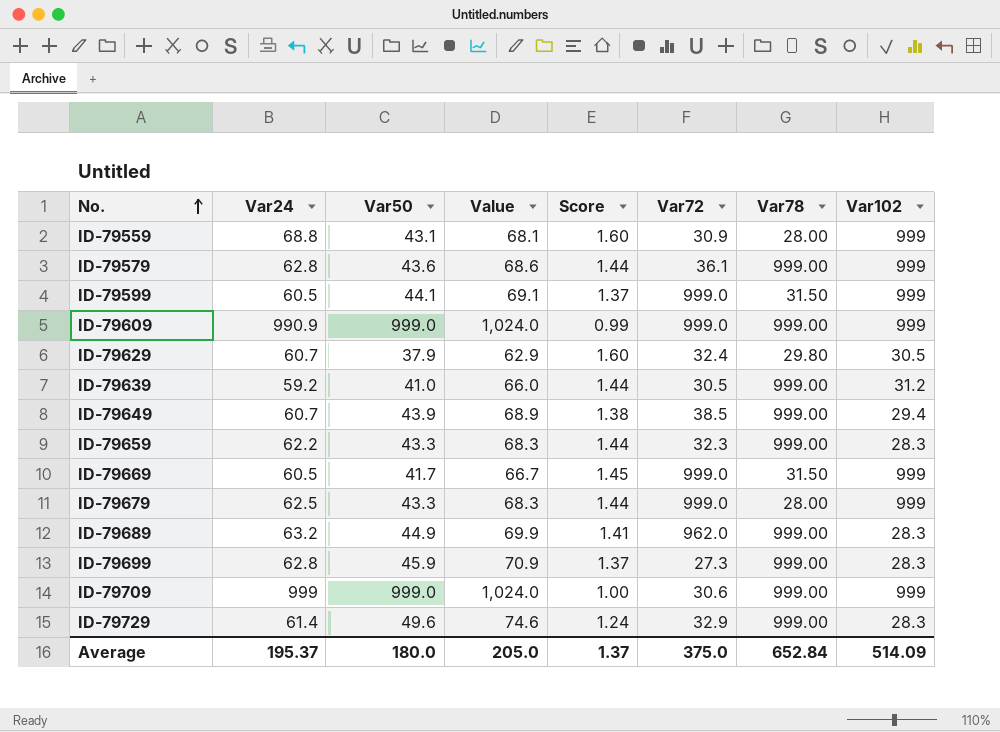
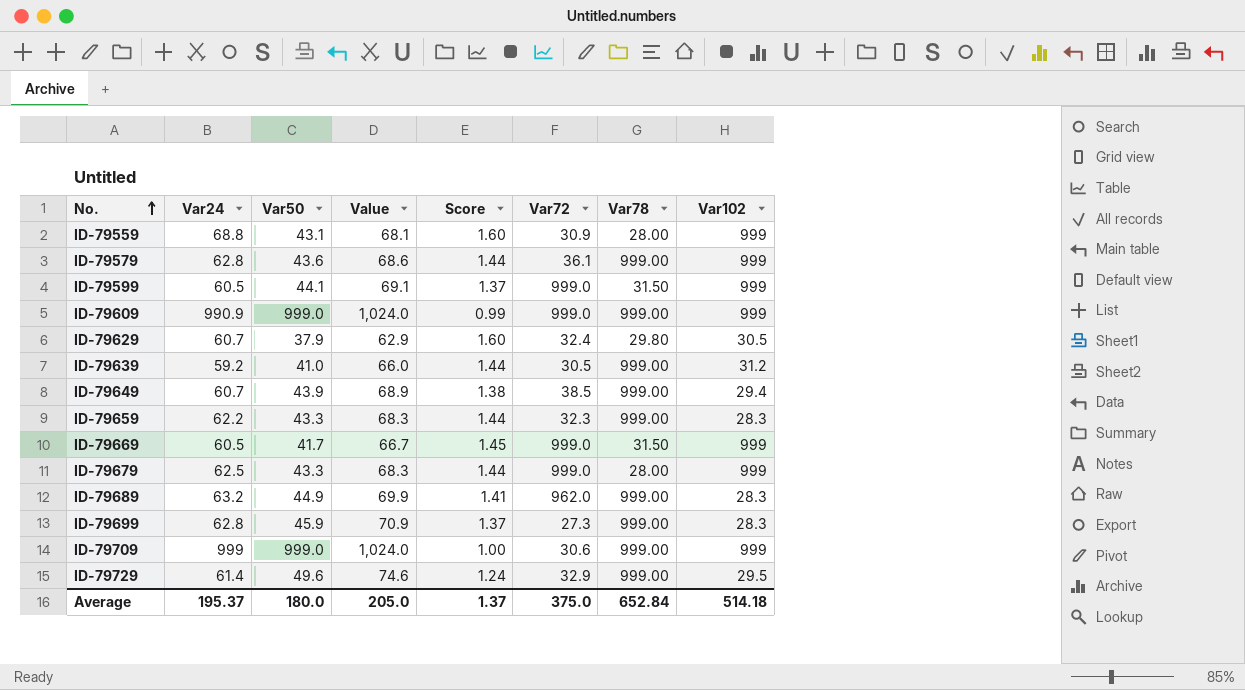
ID-79729 | Var102: 28.3 -> 29.5
Average | Var102: 514.09 -> 514.18

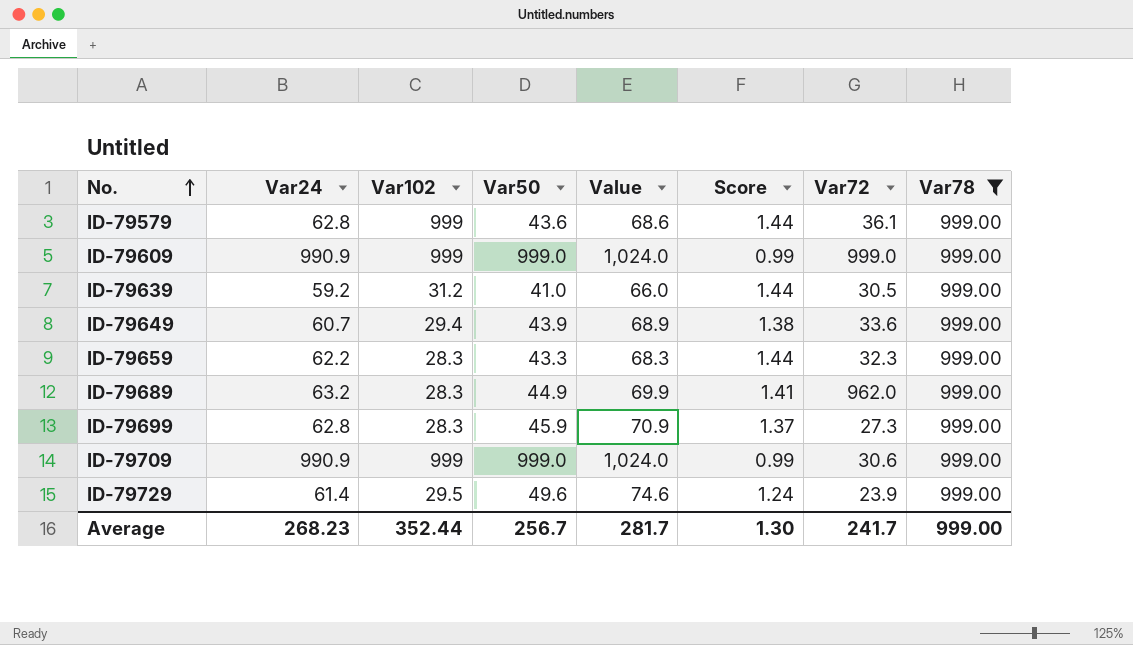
filter: none -> Var78 = 999.00
column Var102 | position: 8 -> 3
ID-79649 | Var72: 38.5 -> 33.6
ID-79709 | Var24: 999 -> 990.9
ID-79709 | Score: 1.00 -> 0.99
ID-79729 | Var72: 32.9 -> 23.9
Average | Var24: 195.37 -> 268.23
Average | Var102: 514.18 -> 352.44
Average | Var50: 180.0 -> 256.7
Average | Value: 205.0 -> 281.7
Average | Score: 1.37 -> 1.30
Average | Var72: 375.0 -> 241.7
Average | Var78: 652.84 -> 999.00

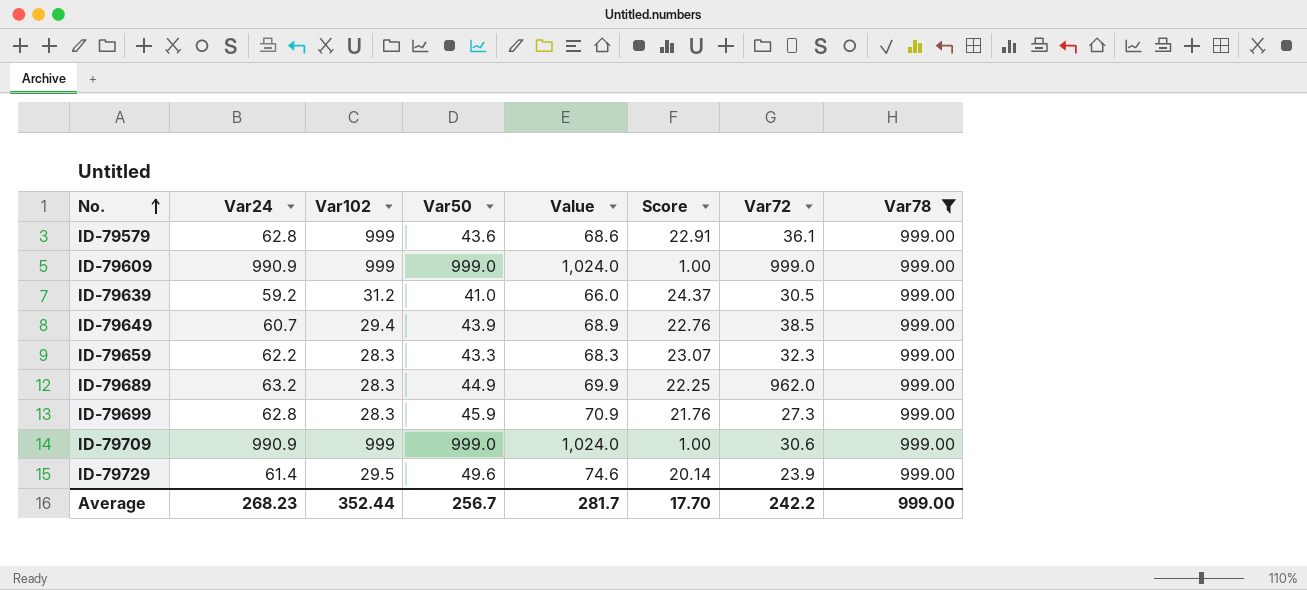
column Score | formula: [Var24] / [Var50] -> [Var78] / [Var50]
ID-79649 | Var72: 33.6 -> 38.5
Average | Score: 1.30 -> 17.70
Average | Var72: 241.7 -> 242.2

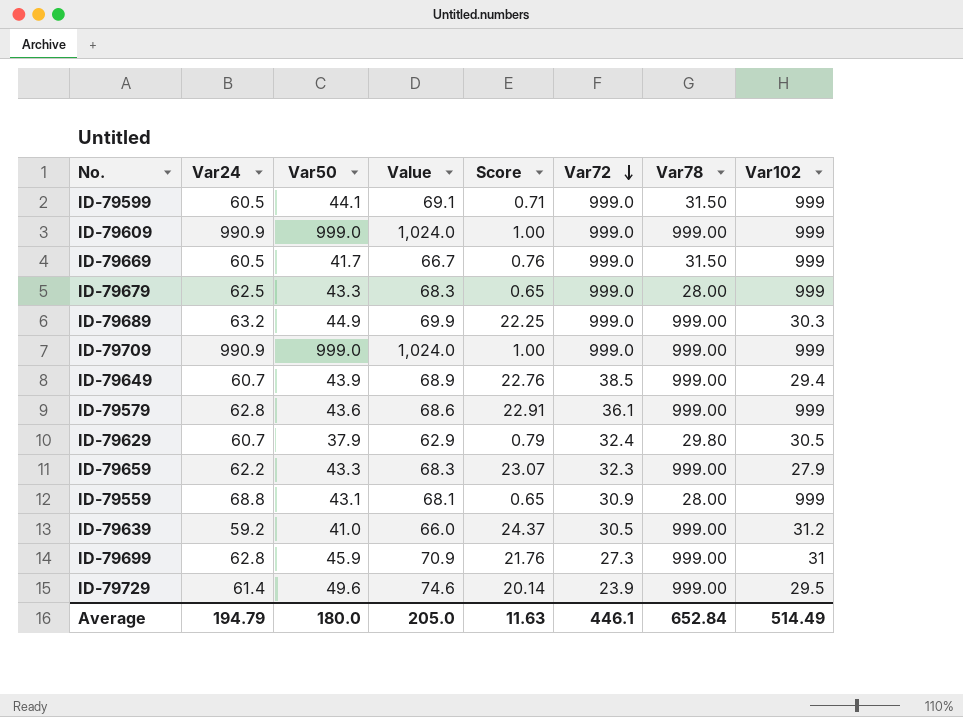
filter: Var78 = 999.00 -> none
row order: No. ascending -> Var72 descending
column Var102 | position: 3 -> 8
ID-79689 | Var72: 962.0 -> 999.0
ID-79689 | Var102: 28.3 -> 30.3
ID-79709 | Var72: 30.6 -> 999.0
ID-79659 | Var102: 28.3 -> 27.9
ID-79699 | Var102: 28.3 -> 31
Average | Var24: 268.23 -> 194.79
Average | Var50: 256.7 -> 180.0
Average | Value: 281.7 -> 205.0
Average | Score: 17.70 -> 11.63
Average | Var72: 242.2 -> 446.1
Average | Var78: 999.00 -> 652.84
Average | Var102: 352.44 -> 514.49

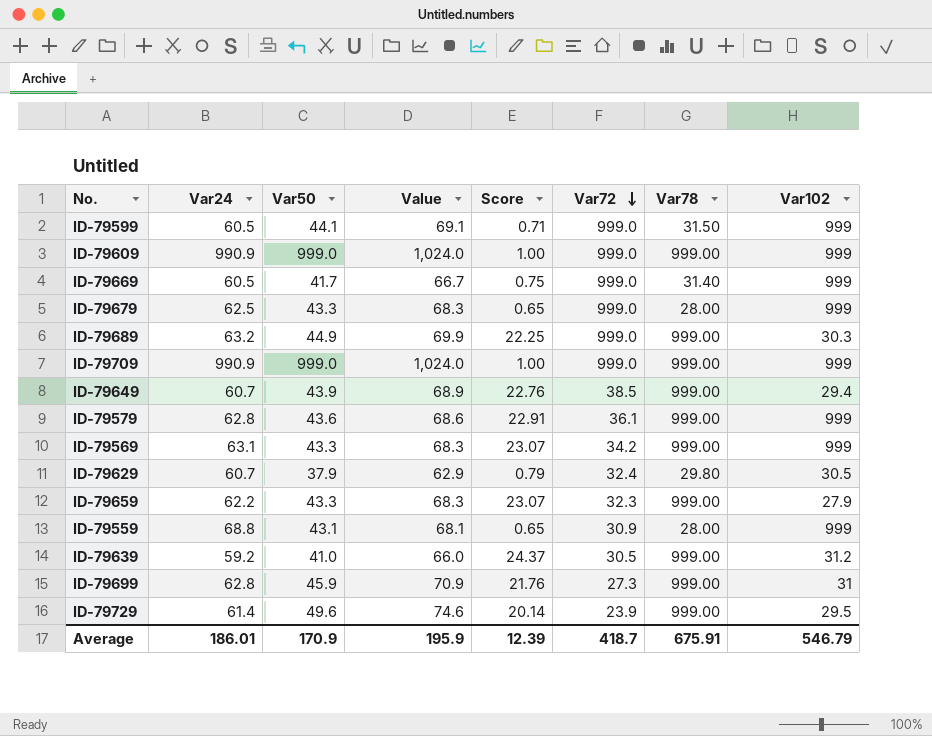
ID-79669 | Score: 0.76 -> 0.75
ID-79669 | Var78: 31.50 -> 31.40
row ID-79569: none -> 63.1 | 43.3 | 68.3 | 23.07 | 34.2 | 999.00 | 999
Average | Var24: 194.79 -> 186.01
Average | Var50: 180.0 -> 170.9
Average | Value: 205.0 -> 195.9
Average | Score: 11.63 -> 12.39
Average | Var72: 446.1 -> 418.7
Average | Var78: 652.84 -> 675.91
Average | Var102: 514.49 -> 546.79

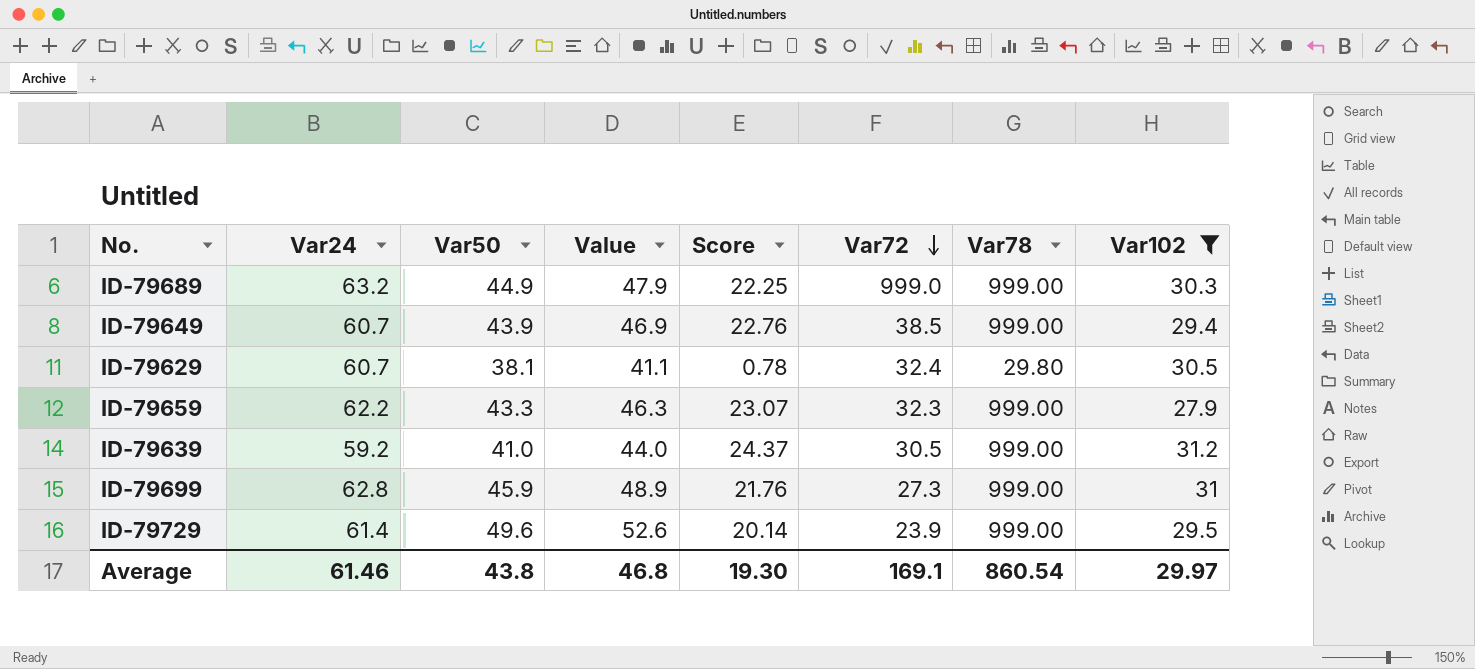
filter: none -> Var102 != 999
column Value | formula: [Var50] + 25 -> [Var50] + 3
ID-79629 | Var50: 37.9 -> 38.1
ID-79629 | Score: 0.79 -> 0.78
Average | Var24: 186.01 -> 61.46
Average | Var50: 170.9 -> 43.8
Average | Value: 195.9 -> 46.8
Average | Score: 12.39 -> 19.30
Average | Var72: 418.7 -> 169.1
Average | Var78: 675.91 -> 860.54
Average | Var102: 546.79 -> 29.97

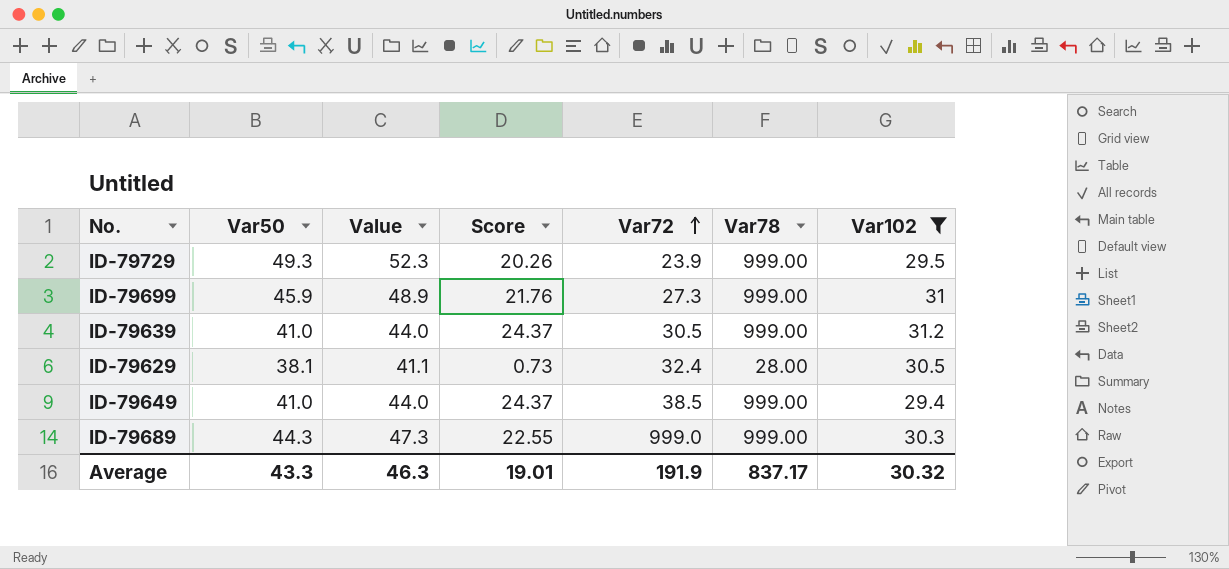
row order: Var72 descending -> Var72 ascending
column Var24 | position: 2 -> none
row ID-79659: 62.2 | 43.3 | 46.3 | 23.07 | 32.3 | 999.00 | 27.9 -> none
ID-79729 | Var50: 49.6 -> 49.3
ID-79729 | Value: 52.6 -> 52.3
ID-79729 | Score: 20.14 -> 20.26
ID-79629 | Score: 0.78 -> 0.73
ID-79629 | Var78: 29.80 -> 28.00
ID-79649 | Var50: 43.9 -> 41.0
ID-79649 | Value: 46.9 -> 44.0
ID-79649 | Score: 22.76 -> 24.37
ID-79689 | Var50: 44.9 -> 44.3
ID-79689 | Value: 47.9 -> 47.3
ID-79689 | Score: 22.25 -> 22.55
Average | Var50: 43.8 -> 43.3
Average | Value: 46.8 -> 46.3
Average | Score: 19.30 -> 19.01
Average | Var72: 169.1 -> 191.9
Average | Var78: 860.54 -> 837.17
Average | Var102: 29.97 -> 30.32

